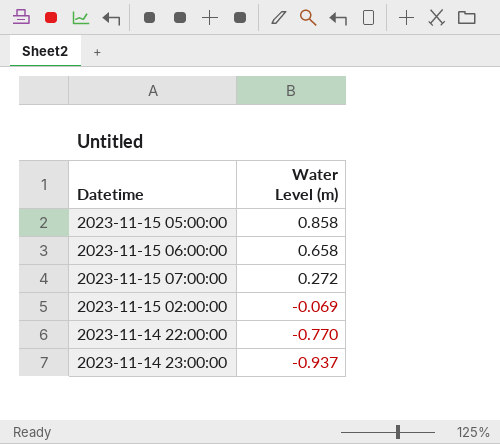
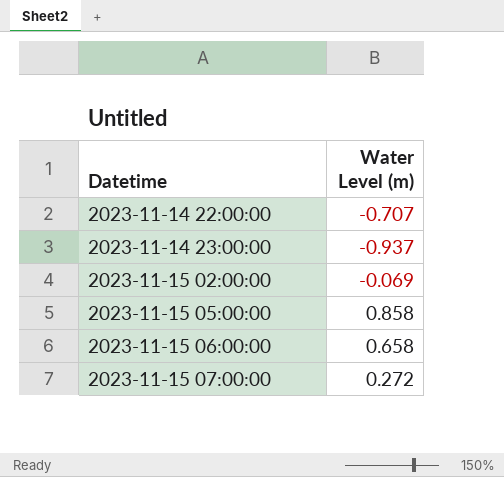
row order: Water Level (m) descending -> Datetime ascending
2023-11-14 22:00:00 | Water Level (m): -0.770 -> -0.707

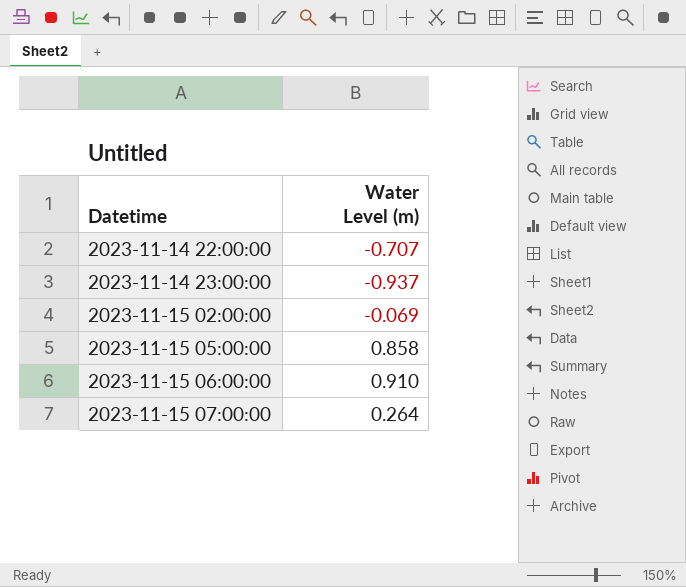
2023-11-15 06:00:00 | Water Level (m): 0.658 -> 0.910
2023-11-15 07:00:00 | Water Level (m): 0.272 -> 0.264

